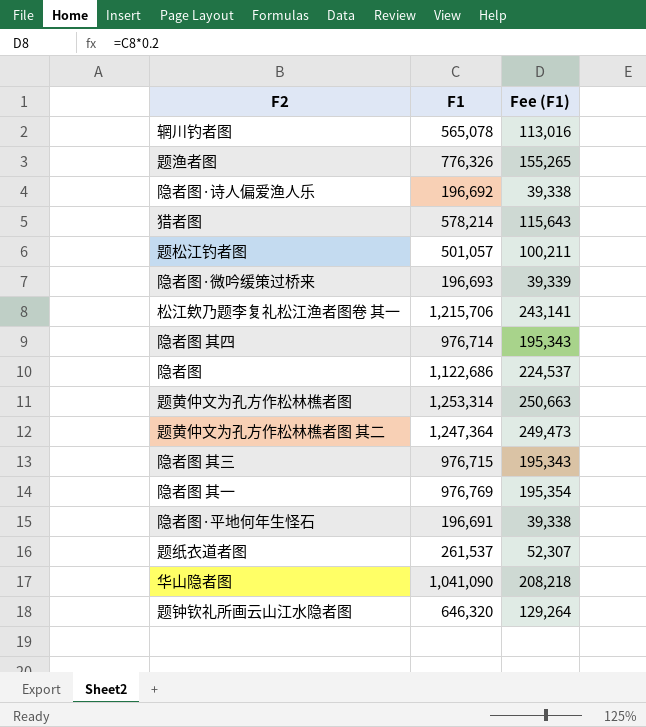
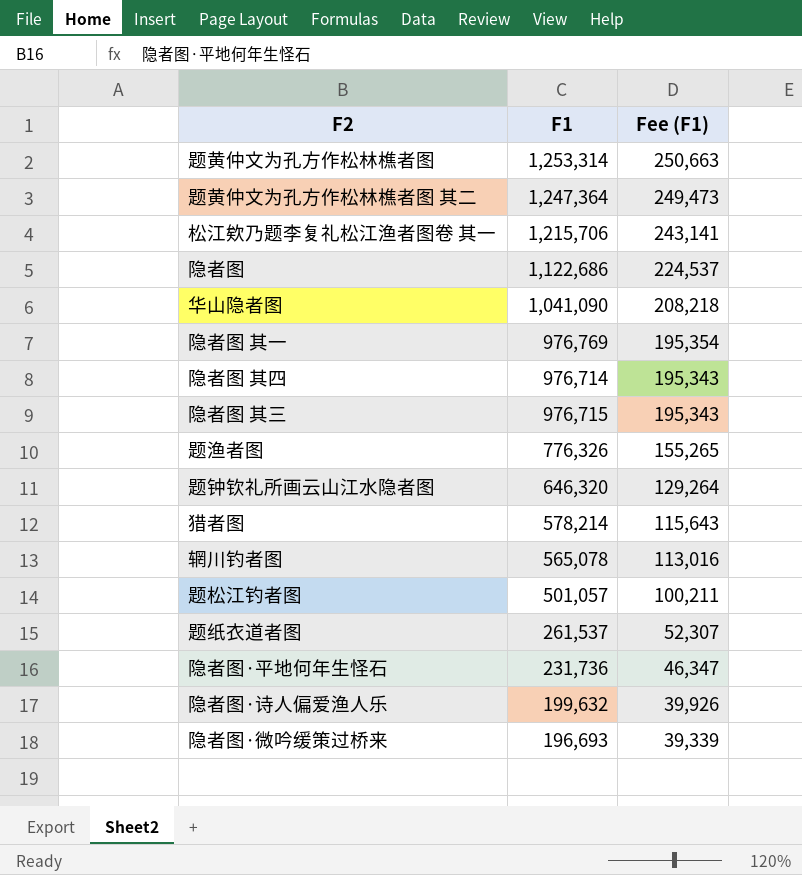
row order: none -> Fee (F1) descending
隐者图·平地何年生怪石 | F1: 196,691 -> 231,736
隐者图·平地何年生怪石 | Fee (F1): 39,338 -> 46,347
隐者图·诗人偏爱渔人乐 | F1: 196,692 -> 199,632
隐者图·诗人偏爱渔人乐 | Fee (F1): 39,338 -> 39,926

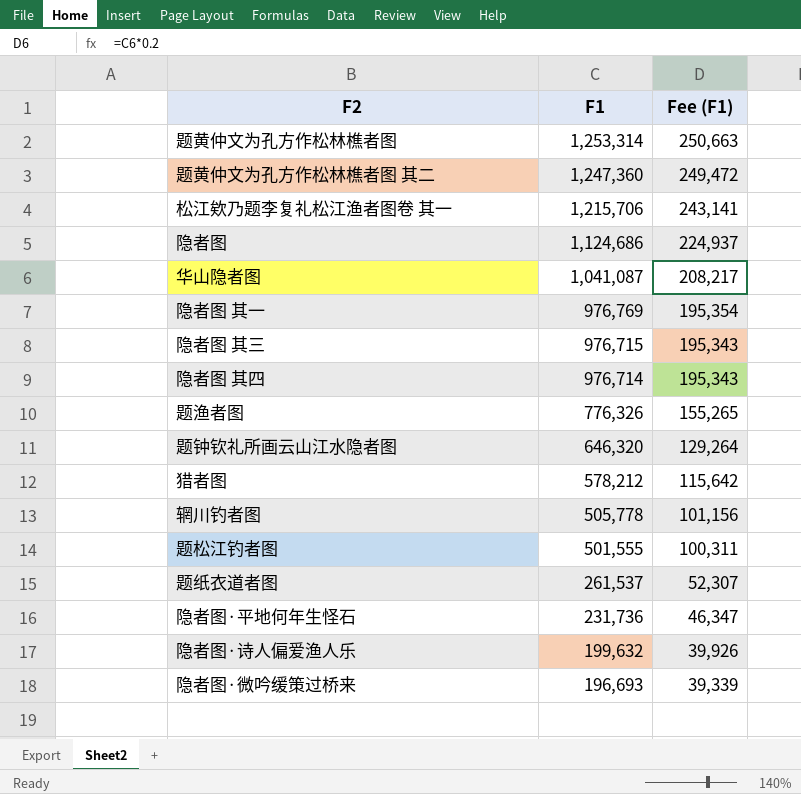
row order: Fee (F1) descending -> F1 descending
题黄仲文为孔方作松林樵者图 其二 | F1: 1,247,364 -> 1,247,360
题黄仲文为孔方作松林樵者图 其二 | Fee (F1): 249,473 -> 249,472
隐者图 | F1: 1,122,686 -> 1,124,686
隐者图 | Fee (F1): 224,537 -> 224,937
华山隐者图 | F1: 1,041,090 -> 1,041,087
华山隐者图 | Fee (F1): 208,218 -> 208,217
猎者图 | F1: 578,214 -> 578,212
猎者图 | Fee (F1): 115,643 -> 115,642
辋川钓者图 | F1: 565,078 -> 505,778
辋川钓者图 | Fee (F1): 113,016 -> 101,156
题松江钓者图 | F1: 501,057 -> 501,555
题松江钓者图 | Fee (F1): 100,211 -> 100,311

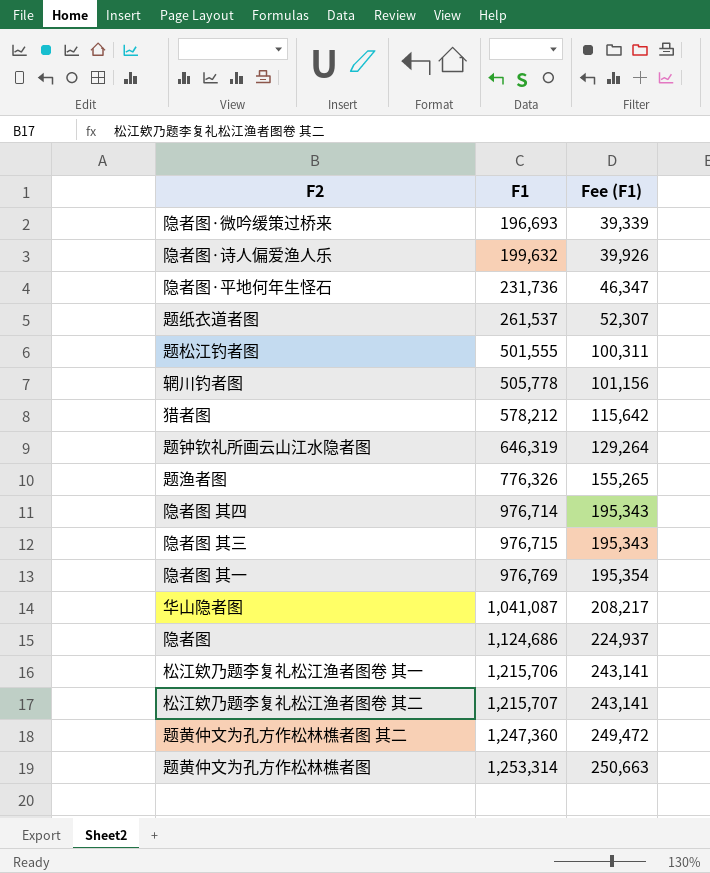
row order: F1 descending -> F1 ascending
题钟钦礼所画云山江水隐者图 | F1: 646,320 -> 646,319
row 松江欸乃题李复礼松江渔者图卷 其二: none -> 1,215,707 | 243,141

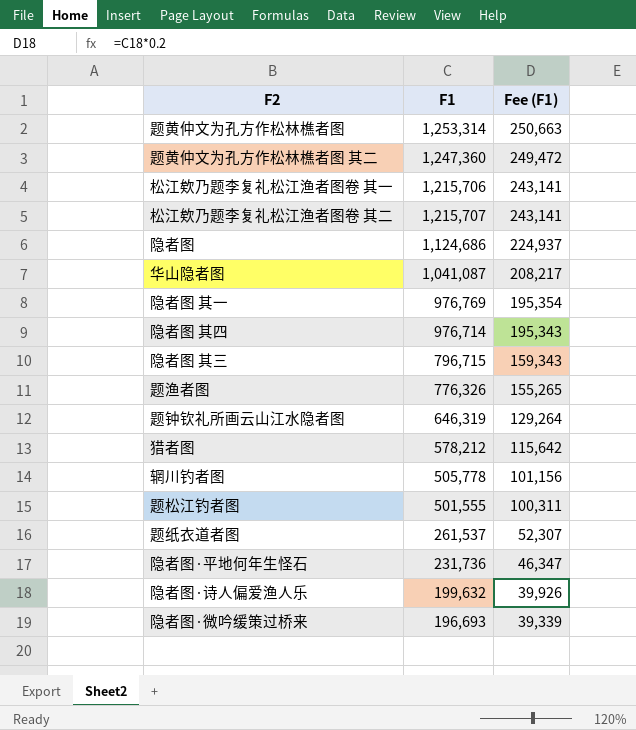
row order: F1 ascending -> Fee (F1) descending
隐者图 其三 | F1: 976,715 -> 796,715
隐者图 其三 | Fee (F1): 195,343 -> 159,343

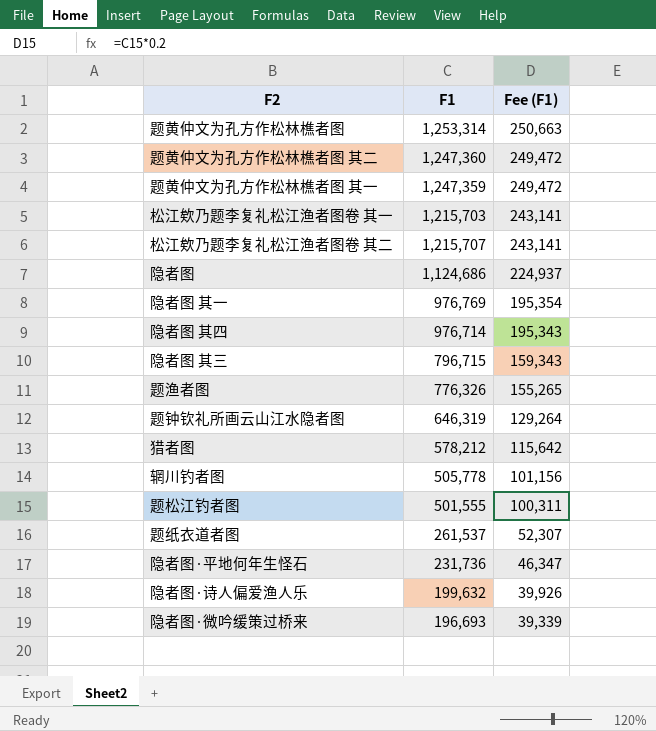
row 华山隐者图: 1,041,087 | 208,217 -> none
row 题黄仲文为孔方作松林樵者图 其一: none -> 1,247,359 | 249,472
松江欸乃题李复礼松江渔者图卷 其一 | F1: 1,215,706 -> 1,215,703

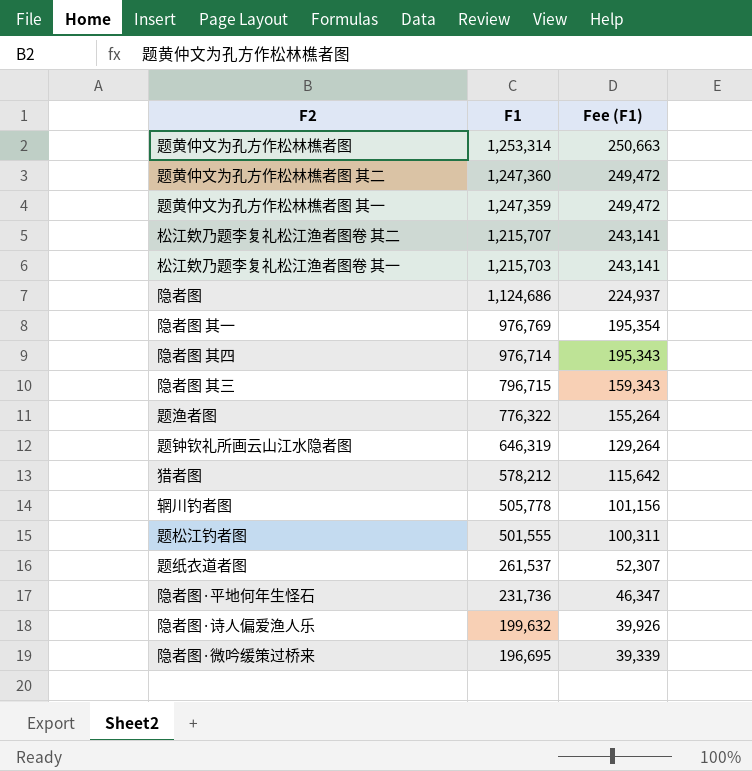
row order: Fee (F1) descending -> F1 descending
题渔者图 | F1: 776,326 -> 776,322
题渔者图 | Fee (F1): 155,265 -> 155,264
隐者图·微吟缓策过桥来 | F1: 196,693 -> 196,695

